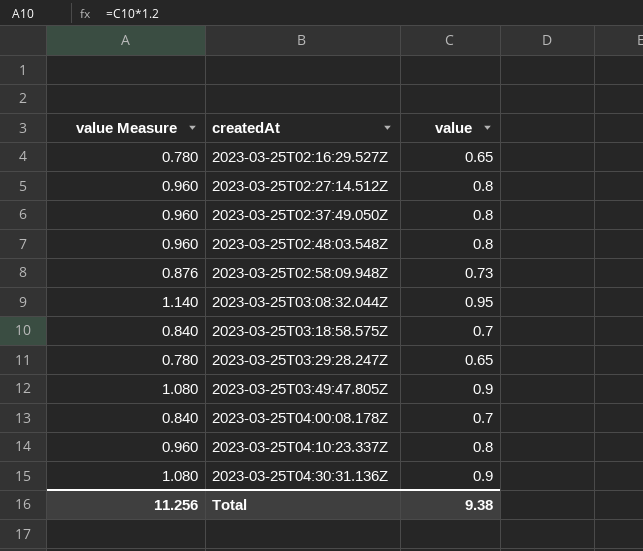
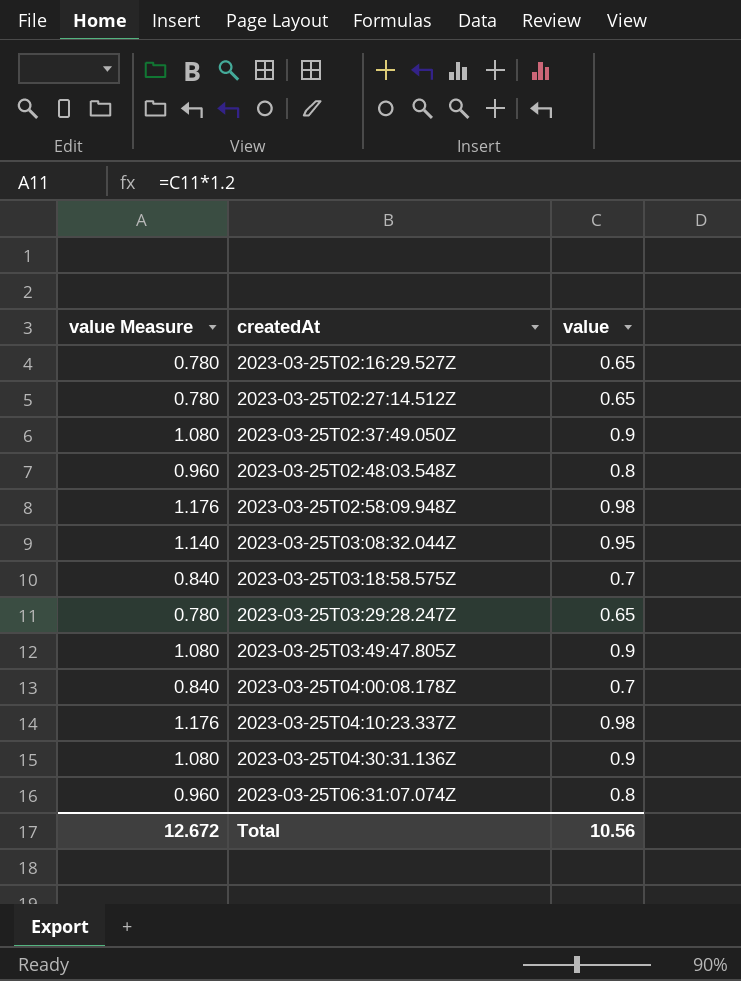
2023-03-25T02:27:14.512Z | value Measure: 0.960 -> 0.780
2023-03-25T02:27:14.512Z | value: 0.8 -> 0.65
2023-03-25T02:37:49.050Z | value Measure: 0.960 -> 1.080
2023-03-25T02:37:49.050Z | value: 0.8 -> 0.9
2023-03-25T02:58:09.948Z | value Measure: 0.876 -> 1.176
2023-03-25T02:58:09.948Z | value: 0.73 -> 0.98
2023-03-25T04:10:23.337Z | value Measure: 0.960 -> 1.176
2023-03-25T04:10:23.337Z | value: 0.8 -> 0.98
row 2023-03-25T06:31:07.074Z: none -> 0.960 | 0.8
Total | value Measure: 11.256 -> 12.672
Total | value: 9.38 -> 10.56

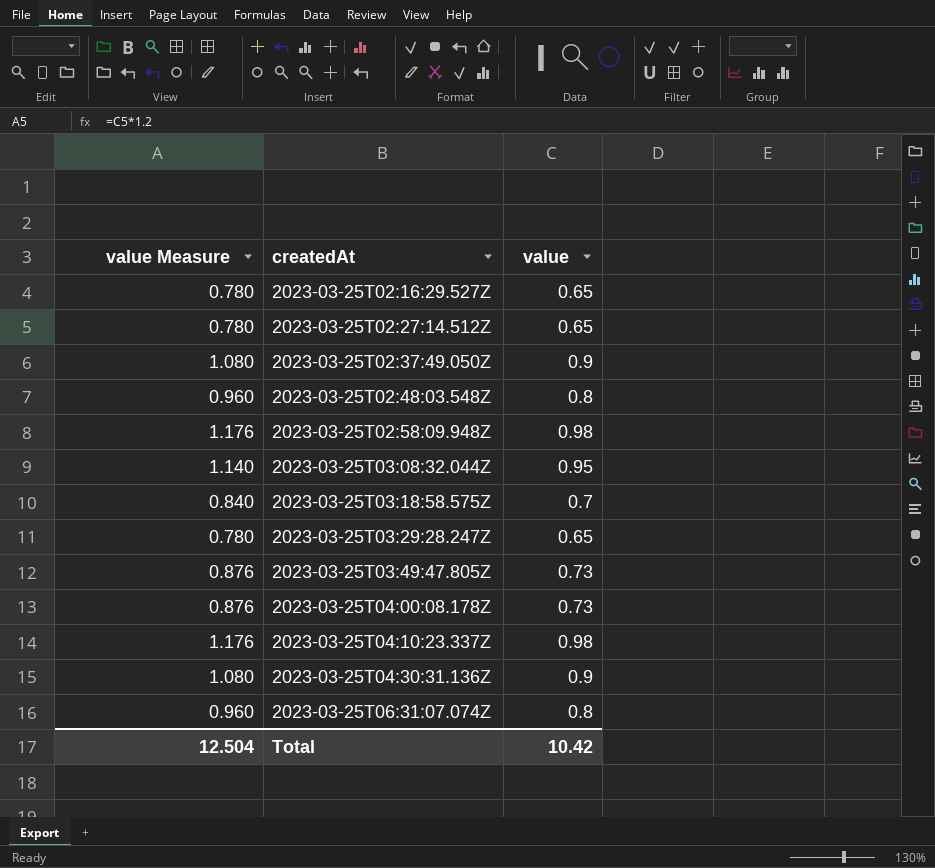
2023-03-25T03:49:47.805Z | value Measure: 1.080 -> 0.876
2023-03-25T03:49:47.805Z | value: 0.9 -> 0.73
2023-03-25T04:00:08.178Z | value Measure: 0.840 -> 0.876
2023-03-25T04:00:08.178Z | value: 0.7 -> 0.73
Total | value Measure: 12.672 -> 12.504
Total | value: 10.56 -> 10.42

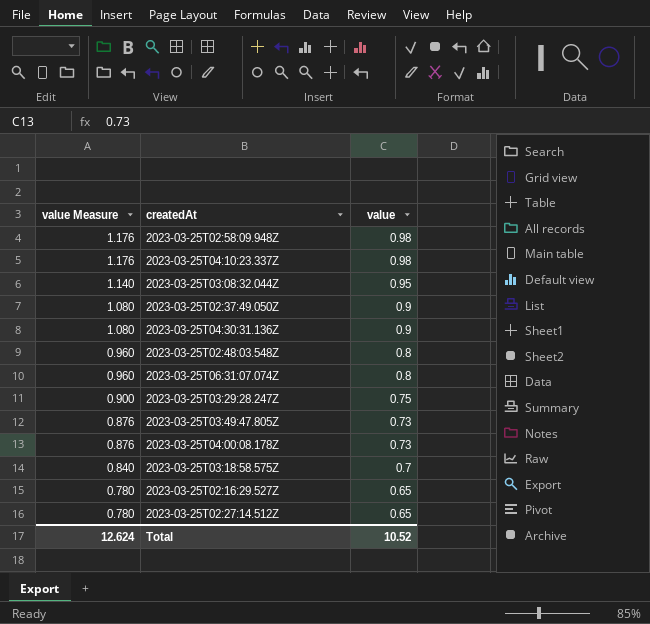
row order: createdAt ascending -> value Measure descending
2023-03-25T03:29:28.247Z | value Measure: 0.780 -> 0.900
2023-03-25T03:29:28.247Z | value: 0.65 -> 0.75
Total | value Measure: 12.504 -> 12.624
Total | value: 10.42 -> 10.52

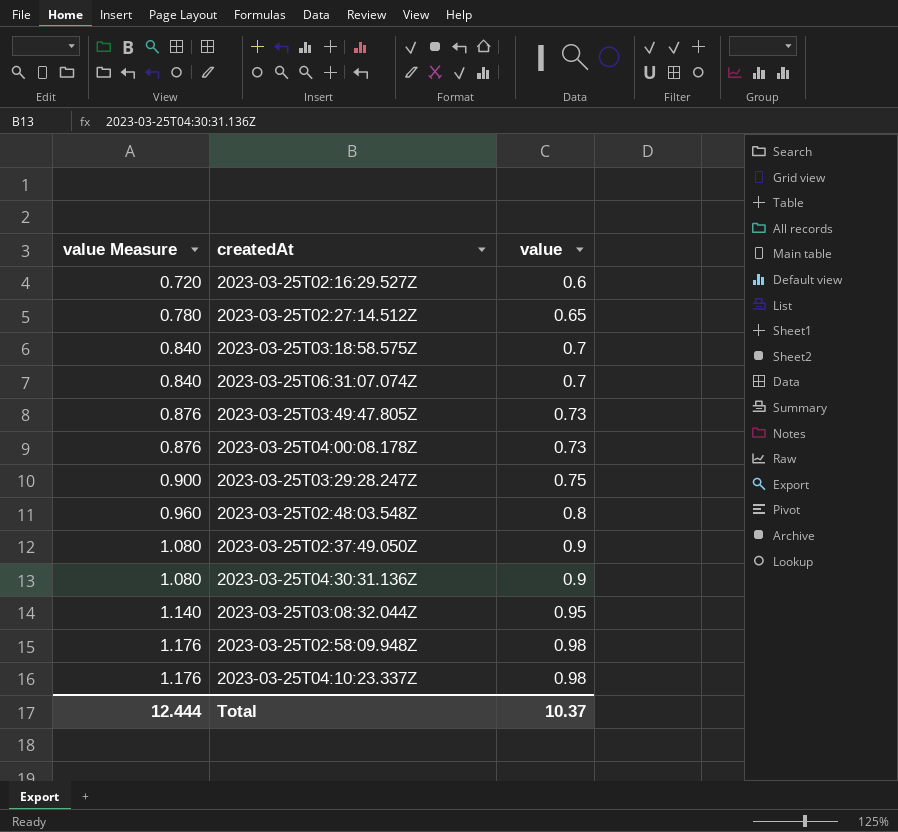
row order: value Measure descending -> value Measure ascending
2023-03-25T02:16:29.527Z | value Measure: 0.780 -> 0.720
2023-03-25T02:16:29.527Z | value: 0.65 -> 0.6
2023-03-25T06:31:07.074Z | value Measure: 0.960 -> 0.840
2023-03-25T06:31:07.074Z | value: 0.8 -> 0.7
Total | value Measure: 12.624 -> 12.444
Total | value: 10.52 -> 10.37

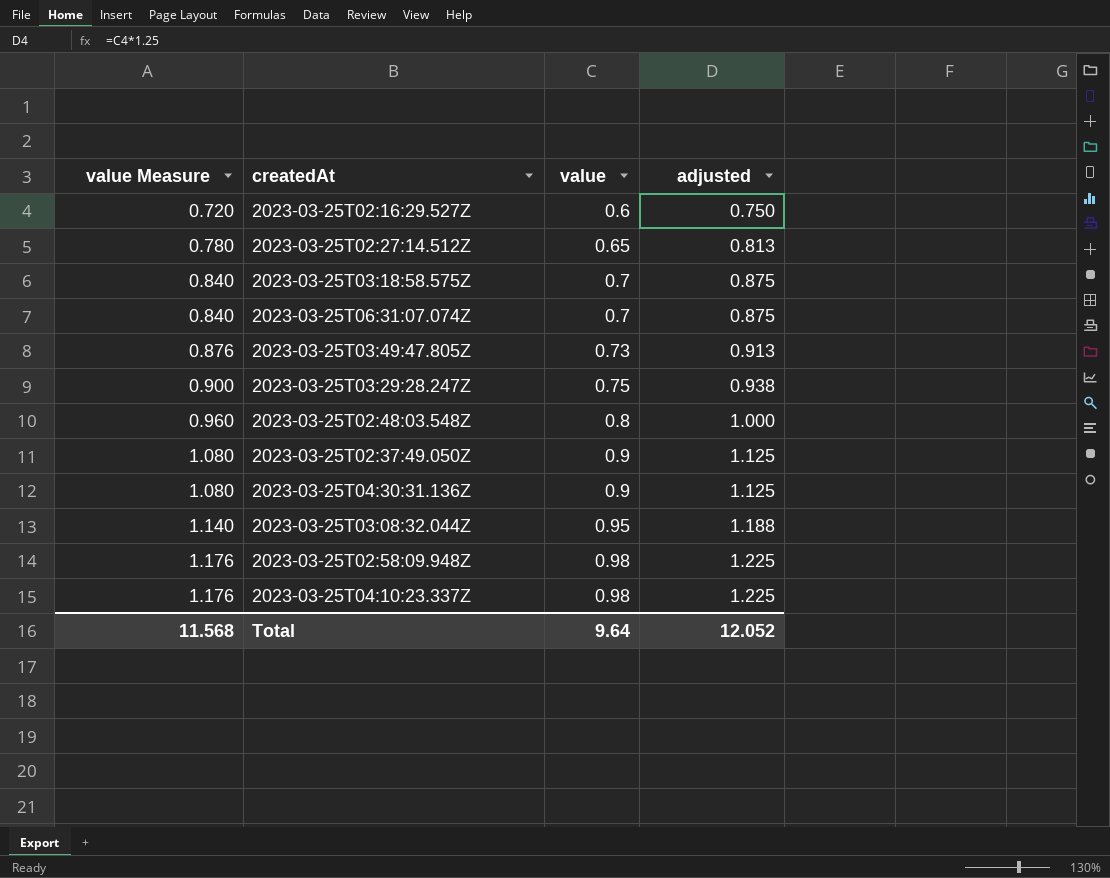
column adjusted | formula: none -> [value] * 1.25
row 2023-03-25T04:00:08.178Z: 0.876 | 0.73 -> none
Total | value Measure: 12.444 -> 11.568
Total | value: 10.37 -> 9.64

